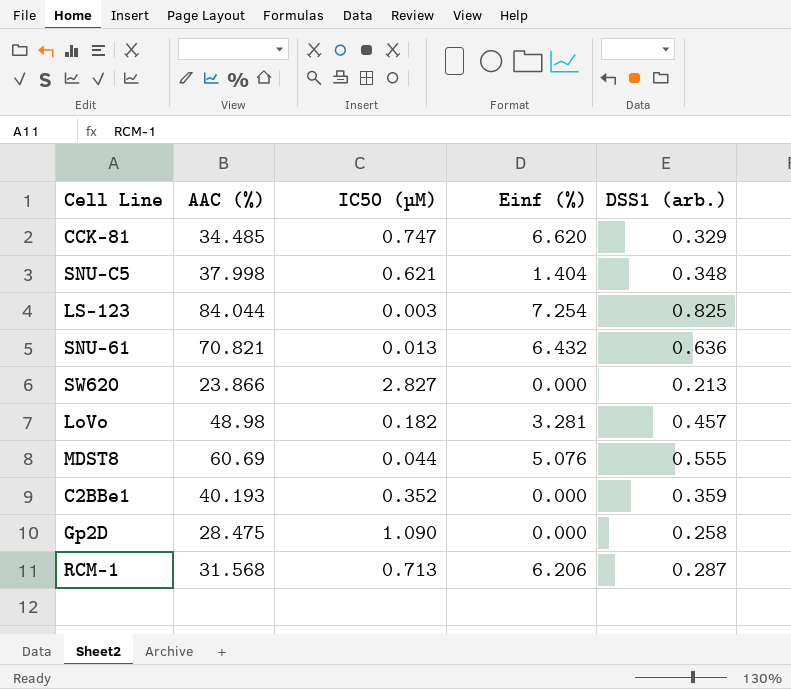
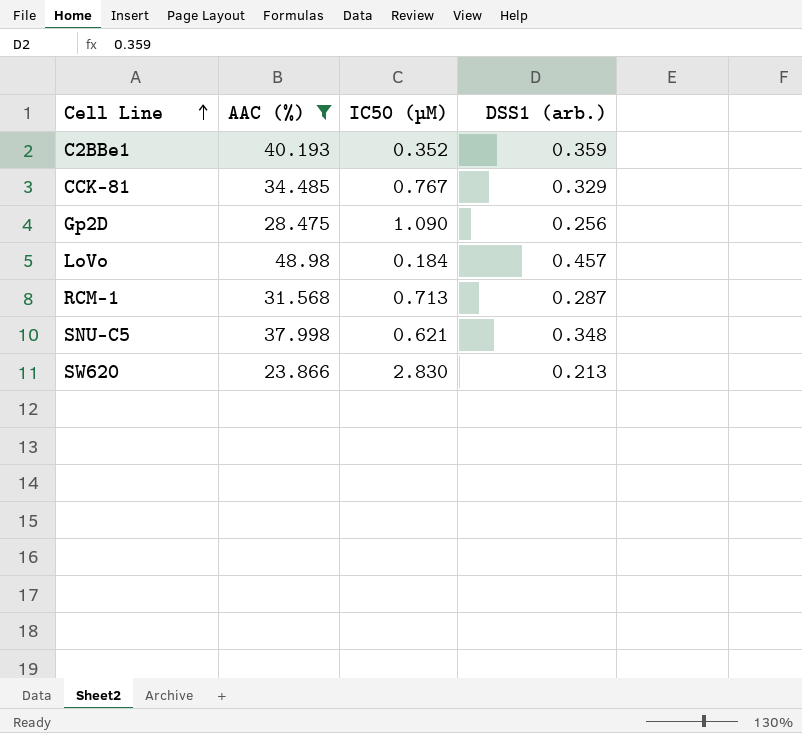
filter: none -> AAC (%) <= 48.98
row order: none -> Cell Line ascending
column Einf (%) | position: 4 -> none
CCK-81 | IC50 (µM): 0.747 -> 0.767
Gp2D | DSS1 (arb.): 0.258 -> 0.256
LoVo | IC50 (µM): 0.182 -> 0.184
SW620 | IC50 (µM): 2.827 -> 2.830

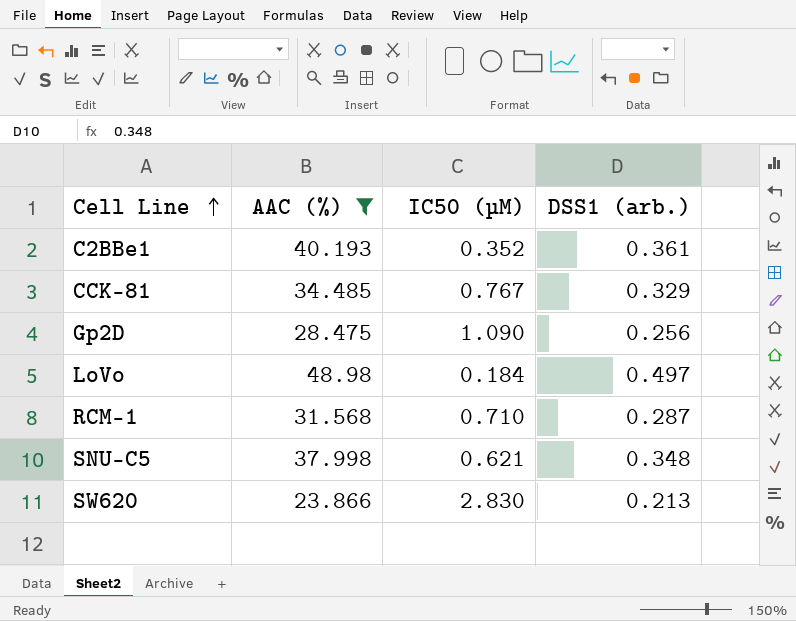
C2BBe1 | DSS1 (arb.): 0.359 -> 0.361
LoVo | DSS1 (arb.): 0.457 -> 0.497
RCM-1 | IC50 (µM): 0.713 -> 0.710

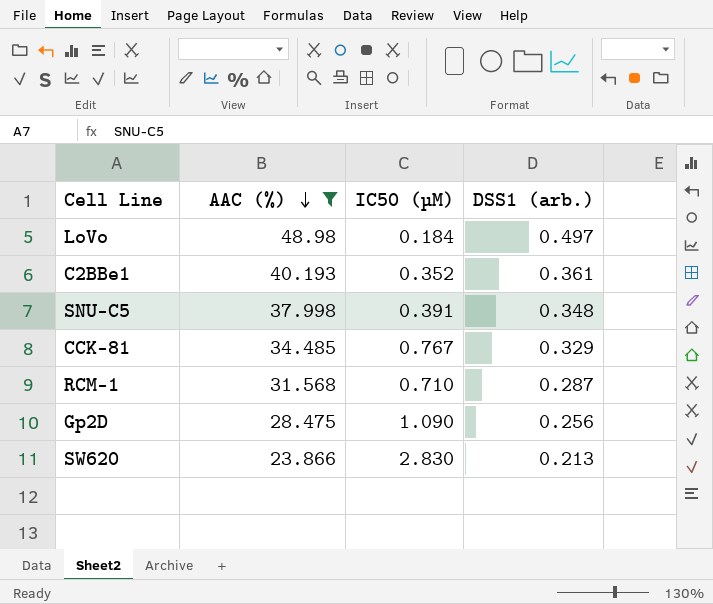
row order: Cell Line ascending -> AAC (%) descending
SNU-C5 | IC50 (µM): 0.621 -> 0.391

